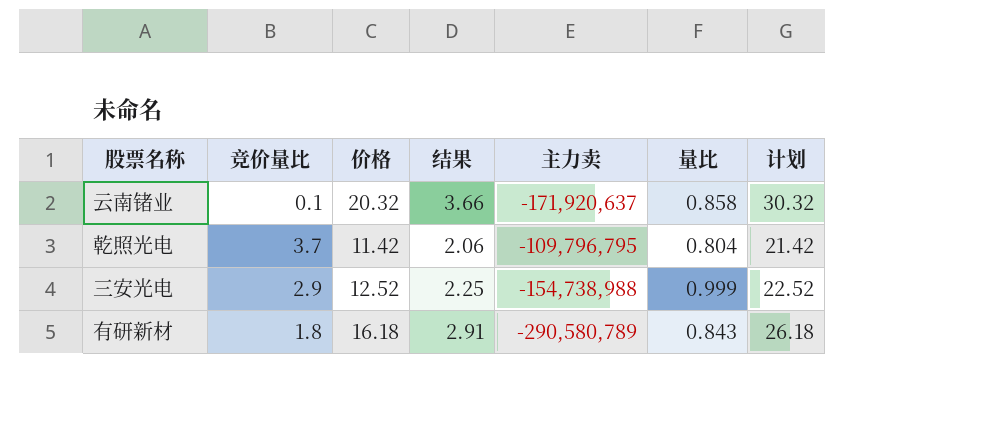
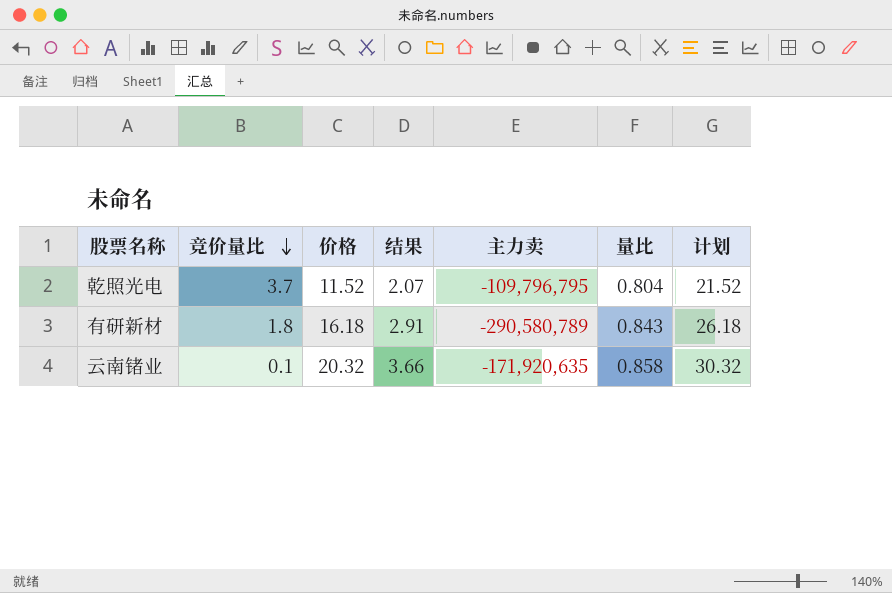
row order: none -> 竞价量比 descending
row 三安光电: 2.9 | 12.52 | 2.25 | -154,738,988 | 0.999 | 22.52 -> none
乾照光电 | 价格: 11.42 -> 11.52
乾照光电 | 结果: 2.06 -> 2.07
乾照光电 | 计划: 21.42 -> 21.52
云南锗业 | 主力卖: -171,920,637 -> -171,920,635

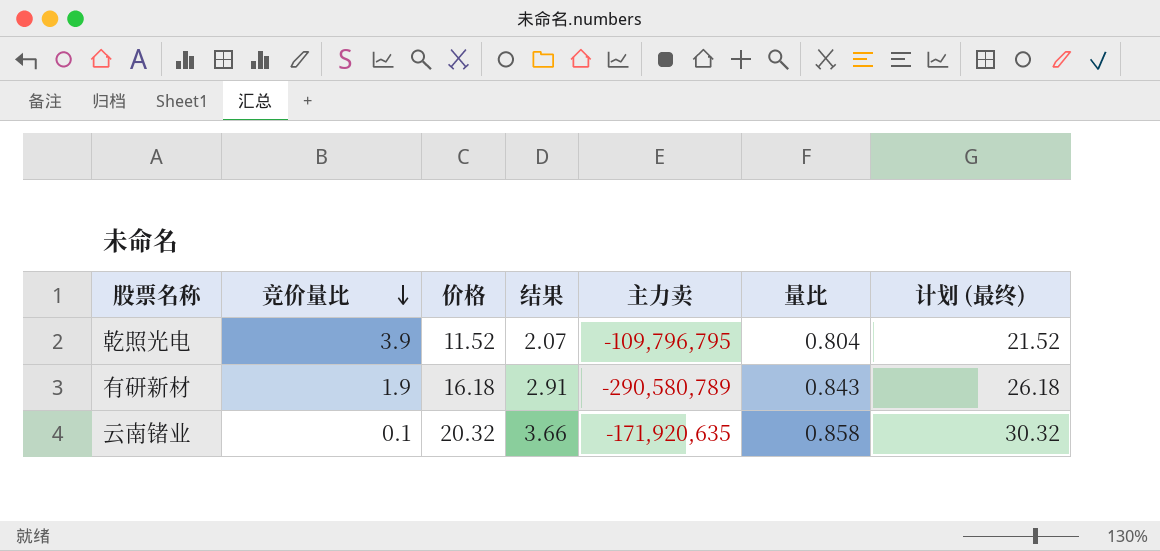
column name: 计划 -> 计划 (最终)
乾照光电 | 竞价量比: 3.7 -> 3.9
有研新材 | 竞价量比: 1.8 -> 1.9

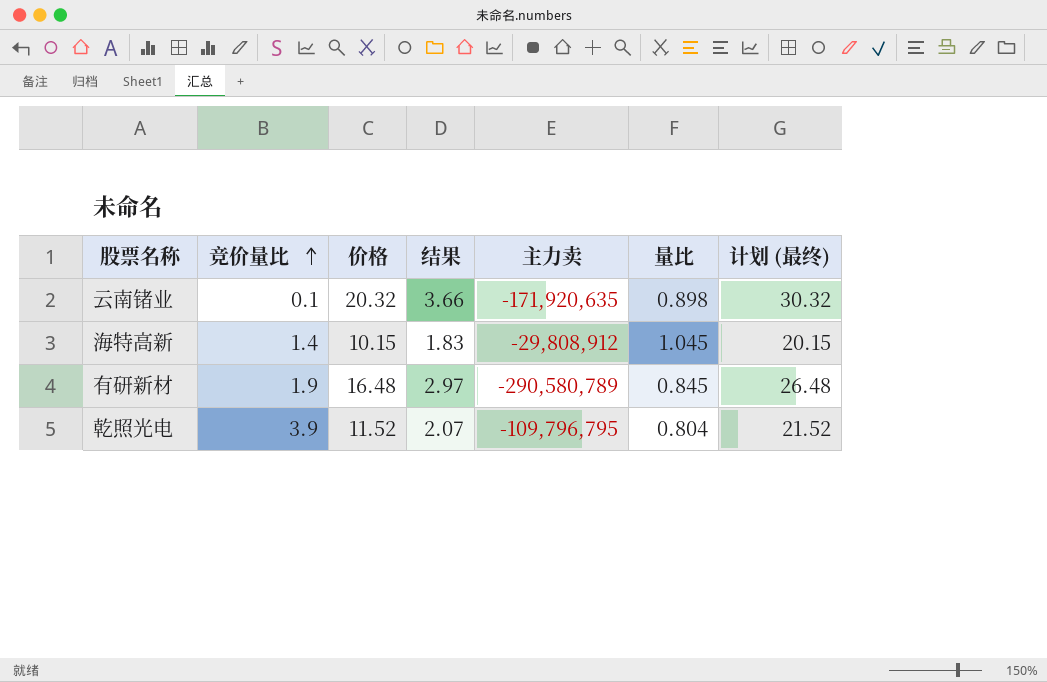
row order: 竞价量比 descending -> 竞价量比 ascending
云南锗业 | 量比: 0.858 -> 0.898
row 海特高新: none -> 1.4 | 10.15 | 1.83 | -29,808,912 | 1.045 | 20.15
有研新材 | 价格: 16.18 -> 16.48
有研新材 | 结果: 2.91 -> 2.97
有研新材 | 量比: 0.843 -> 0.845
有研新材 | 计划 (最终): 26.18 -> 26.48

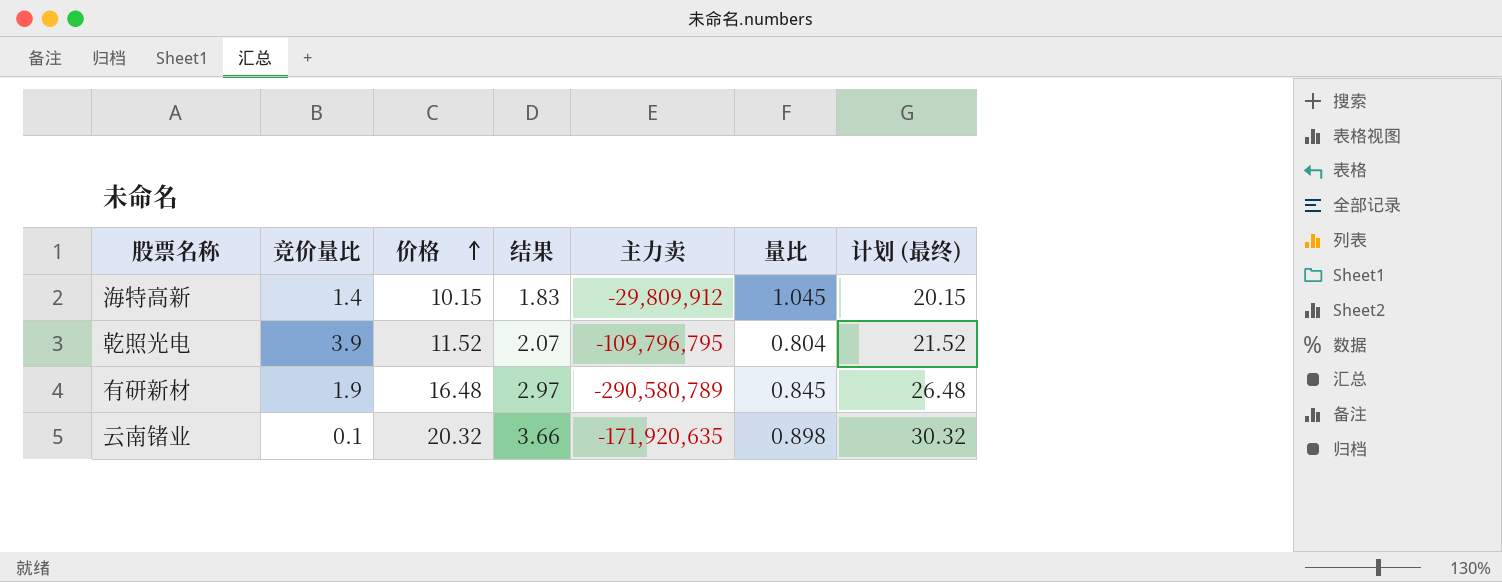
row order: 竞价量比 ascending -> 价格 ascending
海特高新 | 主力卖: -29,808,912 -> -29,809,912

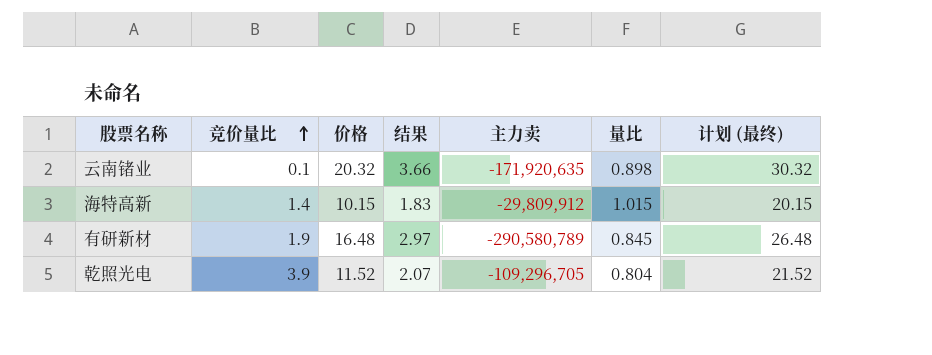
row order: 价格 ascending -> 竞价量比 ascending
海特高新 | 量比: 1.045 -> 1.015
乾照光电 | 主力卖: -109,796,795 -> -109,296,705

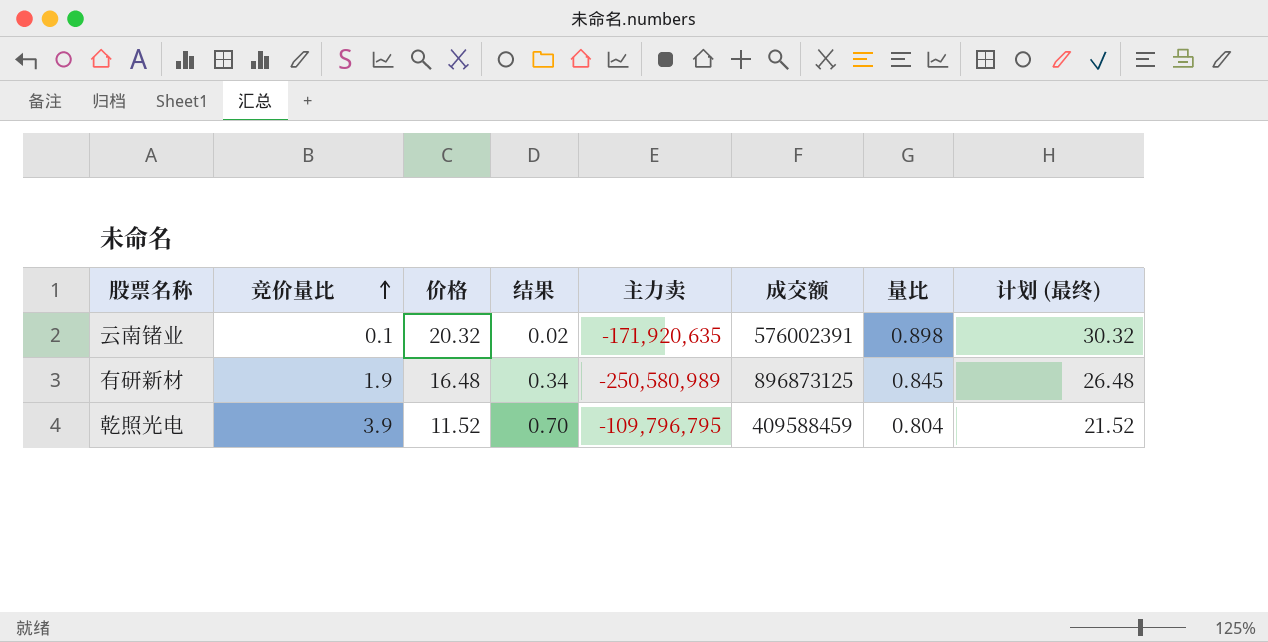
column 结果 | formula: [价格] * 0.18 -> [竞价量比] * 0.18
column 成交额 | position: none -> 6
row 海特高新: 1.4 | 10.15 | 1.83 | -29,809,912 | 1.015 | 20.15 -> none
有研新材 | 主力卖: -290,580,789 -> -250,580,989
乾照光电 | 主力卖: -109,296,705 -> -109,796,795

